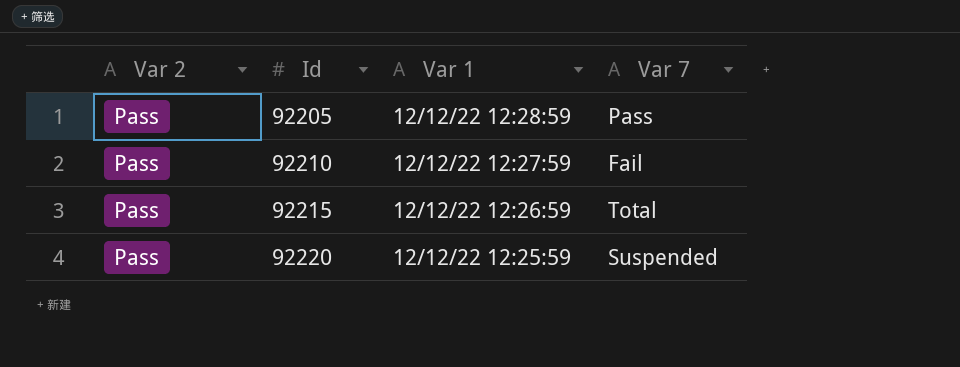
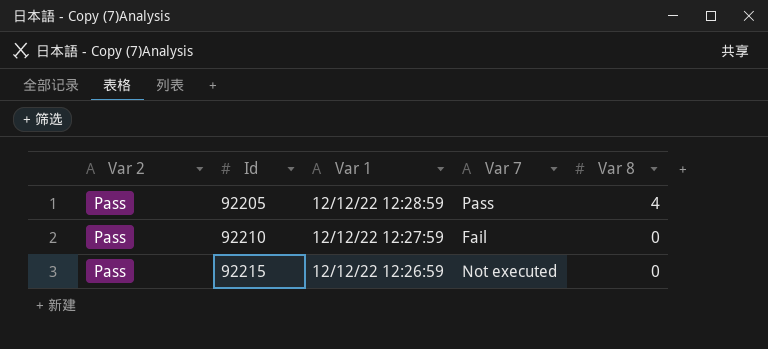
column Var 8 | position: none -> 5
row 92220: Pass | 12/12/22 12:25:59 | Suspended -> none
92215 | Var 7: Total -> Not executed

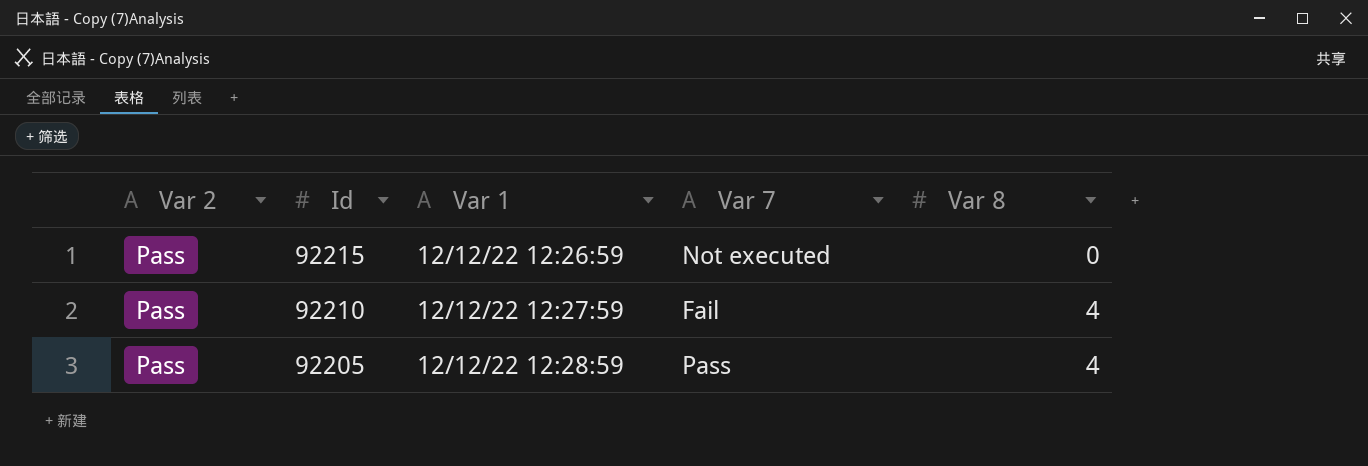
row order: Id ascending -> Id descending
92210 | Var 8: 0 -> 4

